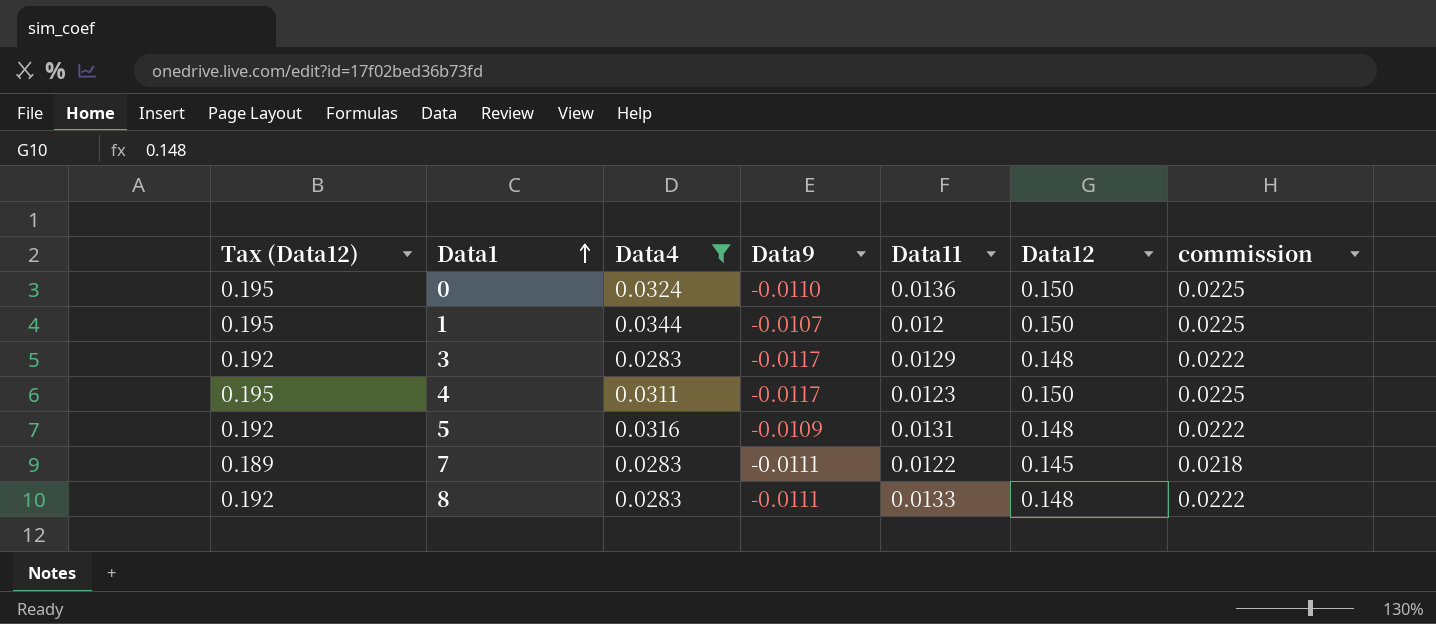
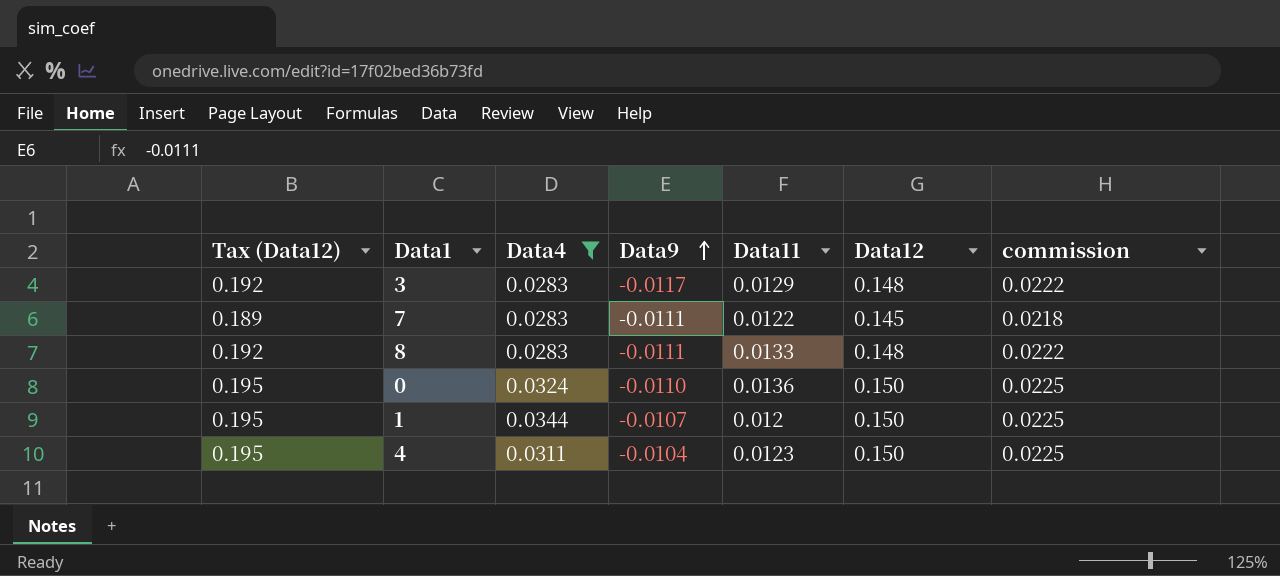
row order: Data1 ascending -> Data9 ascending
row 5: 0.192 | 0.0316 | -0.0109 | 0.0131 | 0.148 | 0.0222 -> none
4 | Data9: -0.0117 -> -0.0104

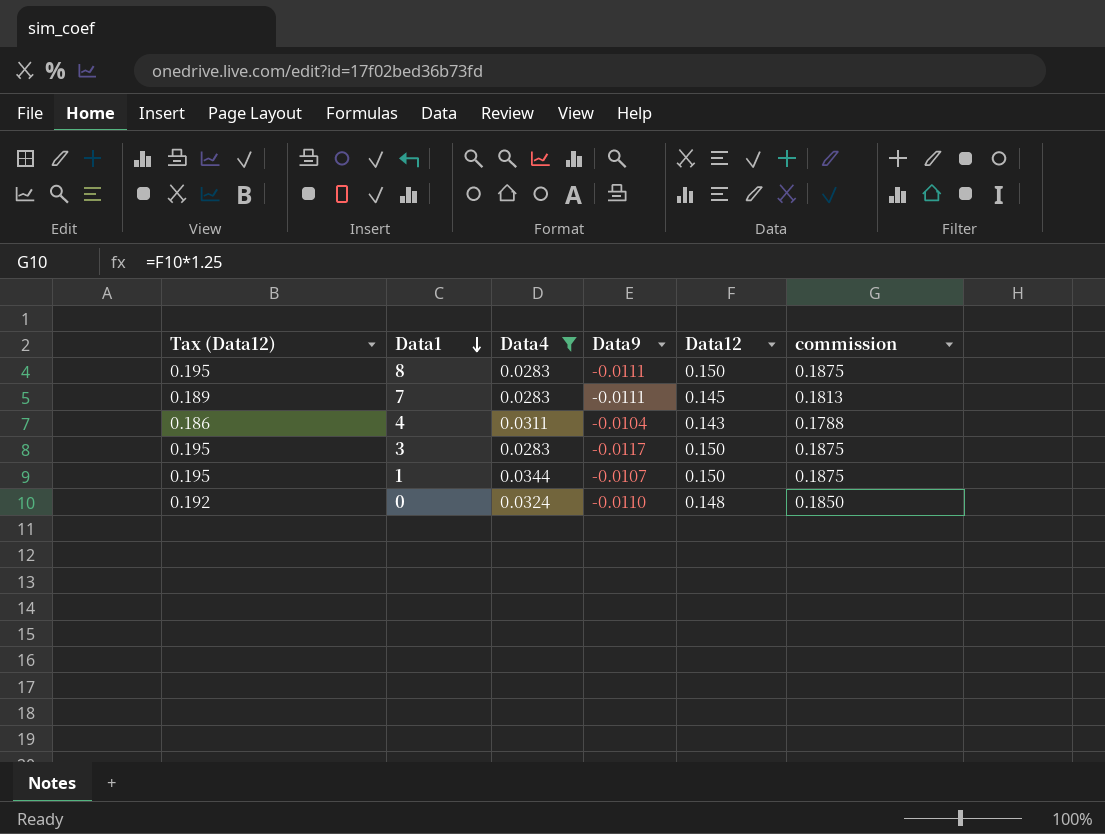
row order: Data9 ascending -> Data1 descending
column Data11 | position: 5 -> none
column commission | formula: [Data12] * 0.15 -> [Data12] * 1.25
8 | Tax (Data12): 0.192 -> 0.195
8 | Data12: 0.148 -> 0.150
4 | Tax (Data12): 0.195 -> 0.186
4 | Data12: 0.150 -> 0.143
3 | Tax (Data12): 0.192 -> 0.195
3 | Data12: 0.148 -> 0.150
0 | Tax (Data12): 0.195 -> 0.192
0 | Data12: 0.150 -> 0.148

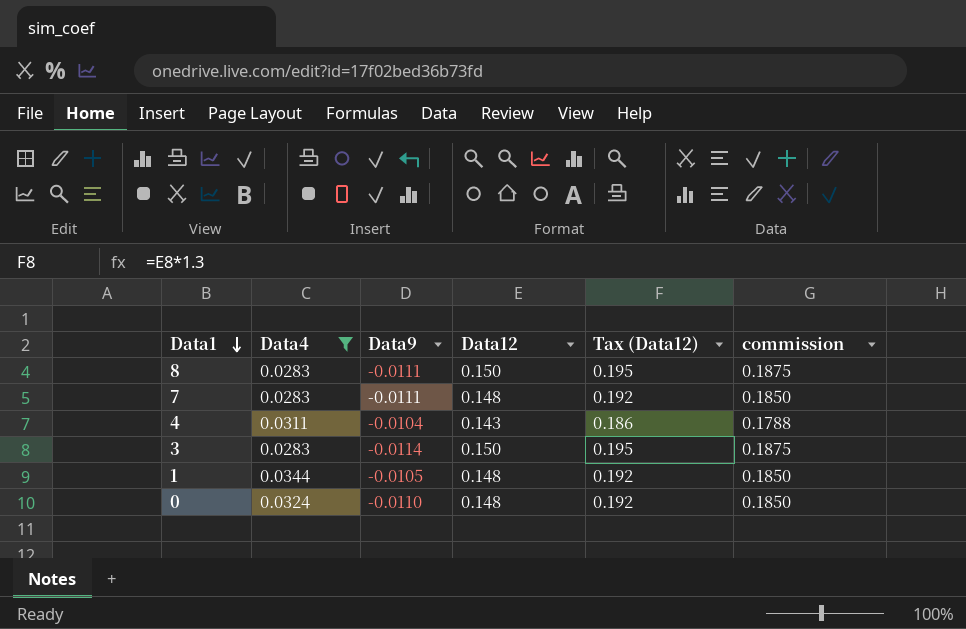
column Tax (Data12) | position: 1 -> 5
7 | Data12: 0.145 -> 0.148
7 | Tax (Data12): 0.189 -> 0.192
7 | commission: 0.1813 -> 0.1850
3 | Data9: -0.0117 -> -0.0114
1 | Data9: -0.0107 -> -0.0105
1 | Data12: 0.150 -> 0.148
1 | Tax (Data12): 0.195 -> 0.192
1 | commission: 0.1875 -> 0.1850

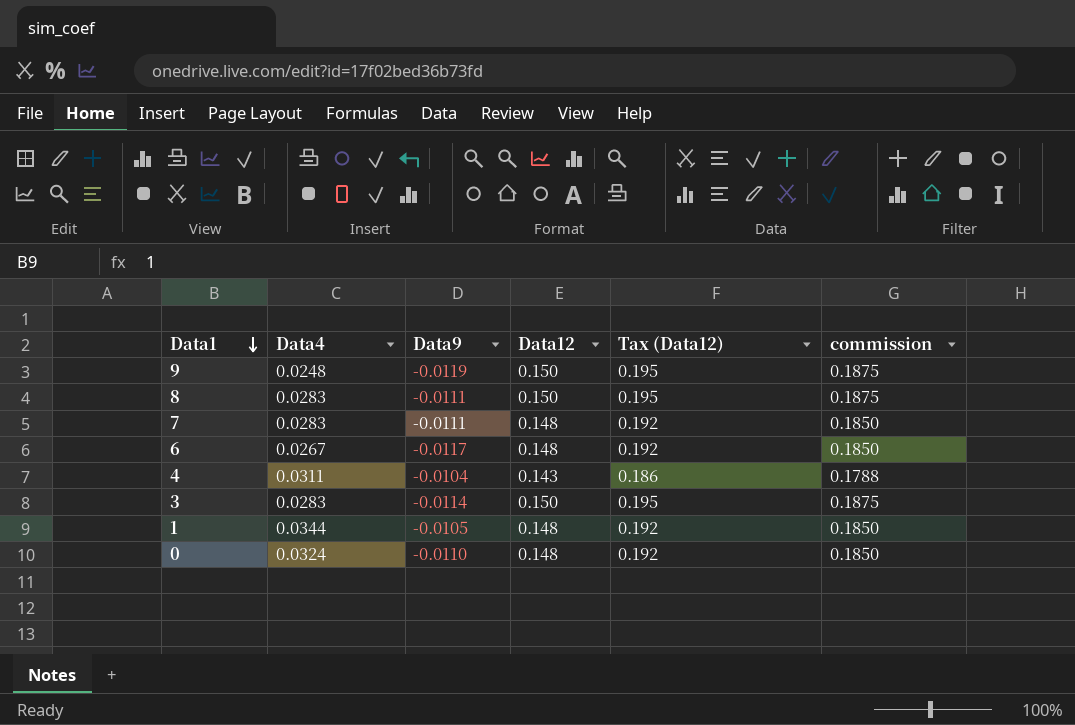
filter: Data4 >= 0.0283 -> none

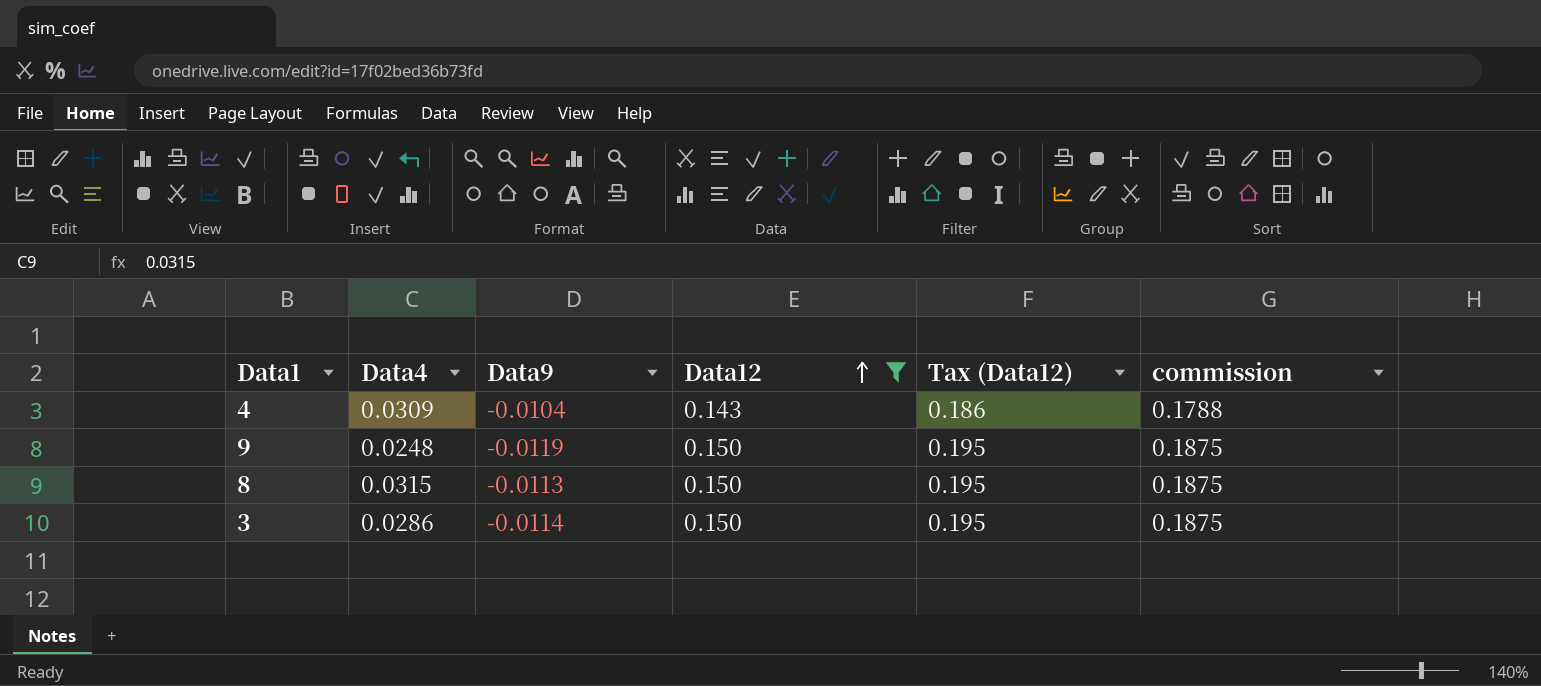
filter: none -> Data12 != 0.148
row order: Data1 descending -> Data12 ascending
4 | Data4: 0.0311 -> 0.0309
8 | Data4: 0.0283 -> 0.0315
8 | Data9: -0.0111 -> -0.0113
3 | Data4: 0.0283 -> 0.0286

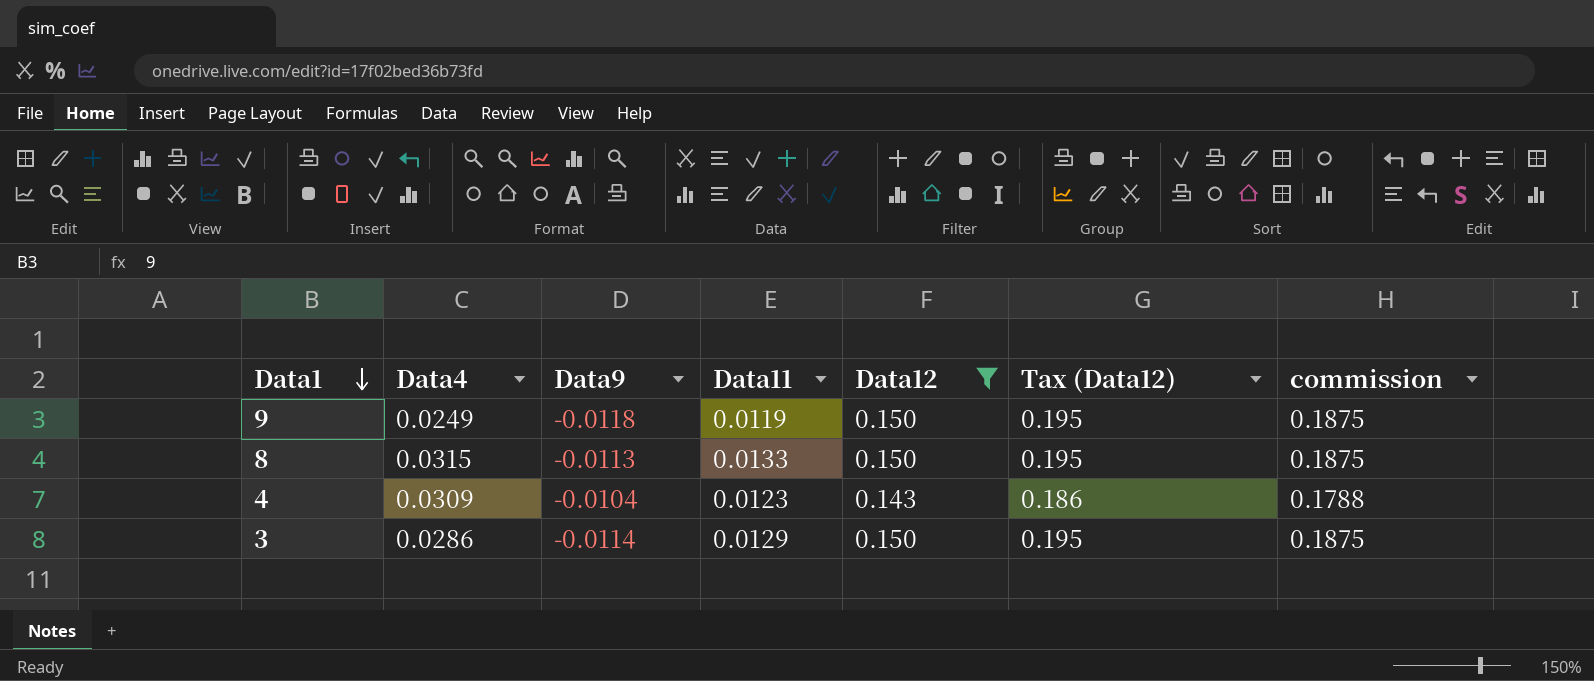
row order: Data12 ascending -> Data1 descending
column Data11 | position: none -> 4
9 | Data4: 0.0248 -> 0.0249
9 | Data9: -0.0119 -> -0.0118

